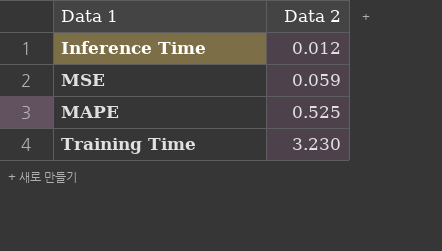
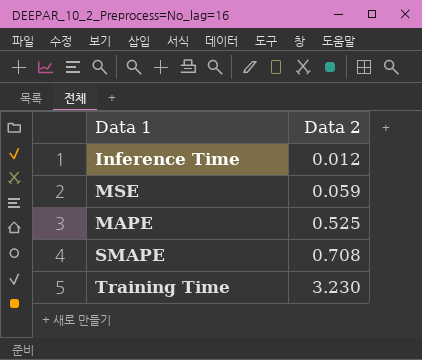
row SMAPE: none -> 0.708

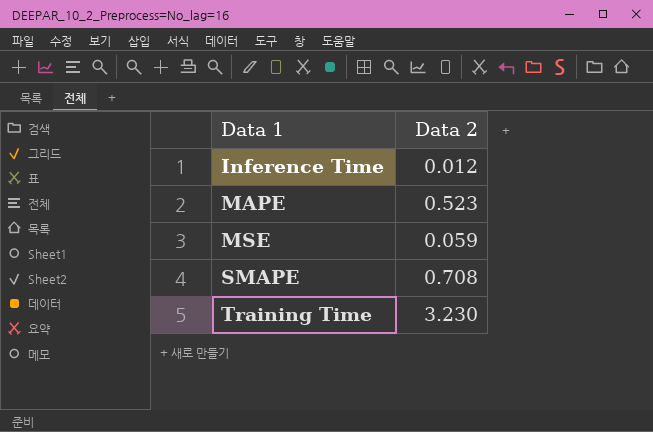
row order: Data 2 ascending -> Data 1 ascending
MAPE | Data 2: 0.525 -> 0.523

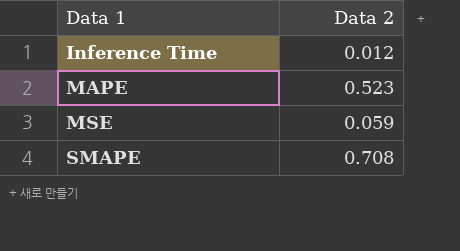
row Training Time: 3.230 -> none

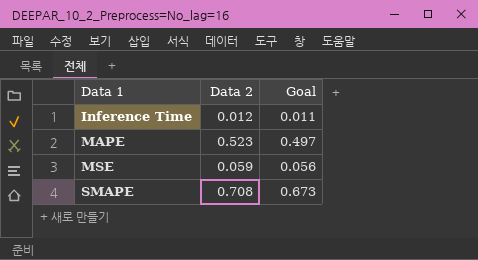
column Goal | formula: none -> [Data 2] * 0.95

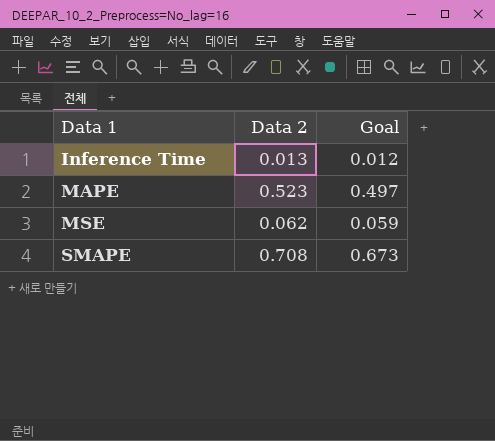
Inference Time | Data 2: 0.012 -> 0.013
Inference Time | Goal: 0.011 -> 0.012
MSE | Data 2: 0.059 -> 0.062
MSE | Goal: 0.056 -> 0.059

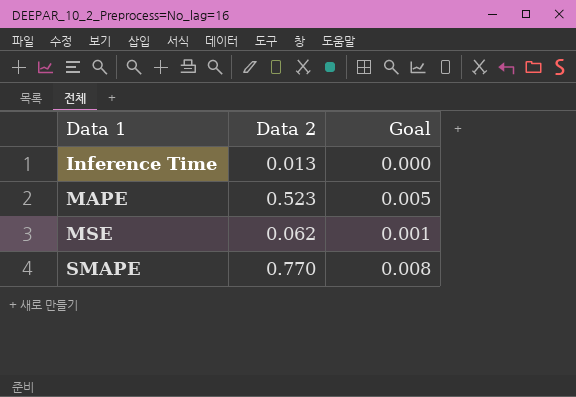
column Goal | formula: [Data 2] * 0.95 -> [Data 2] * 0.01
SMAPE | Data 2: 0.708 -> 0.770

